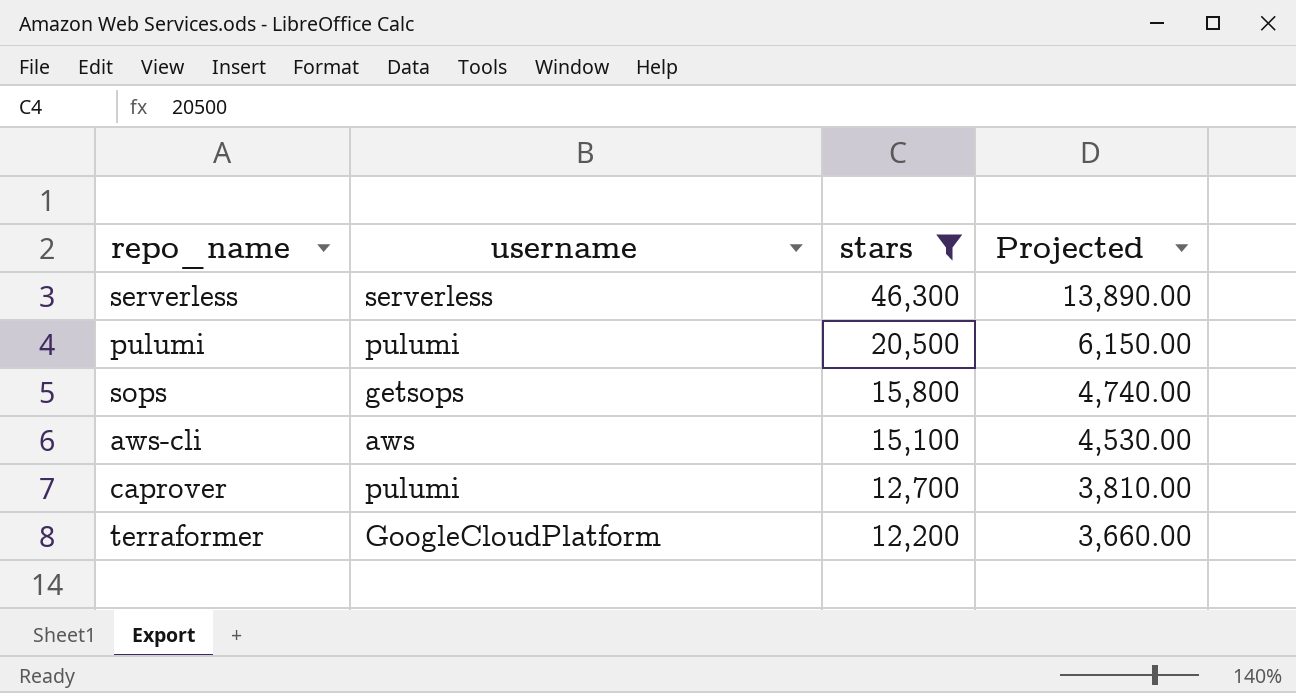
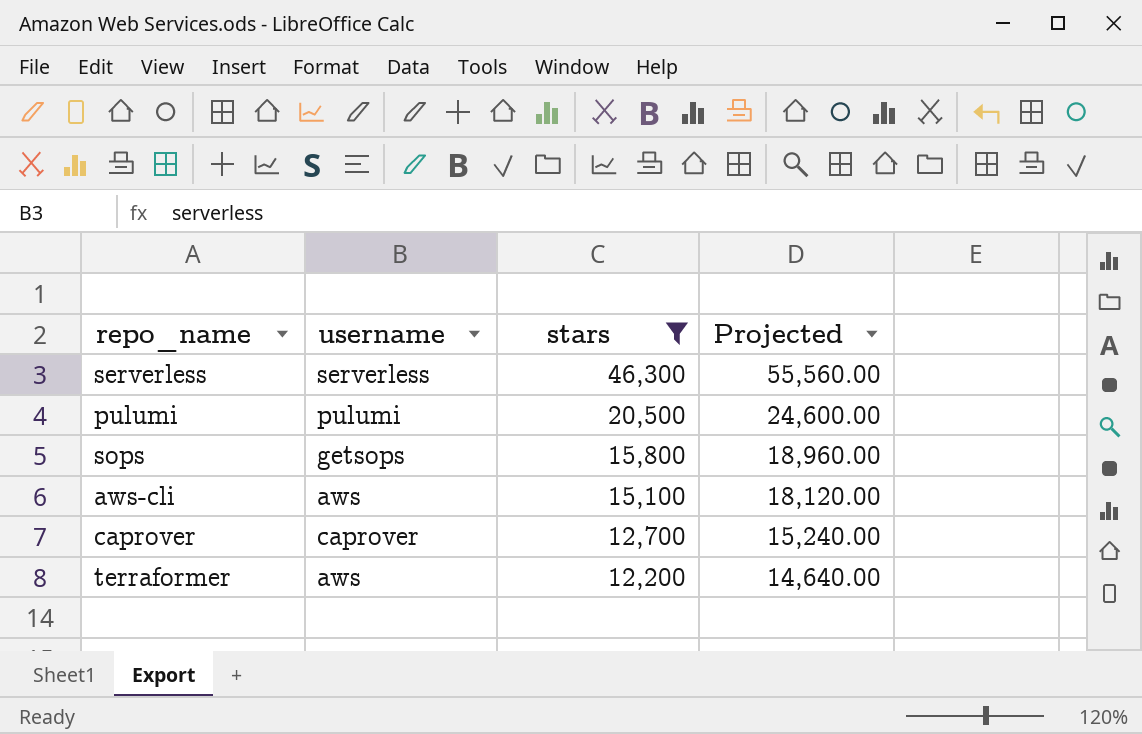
column Projected | formula: [stars] * 0.3 -> [stars] * 1.2
caprover | username: pulumi -> caprover
terraformer | username: GoogleCloudPlatform -> aws

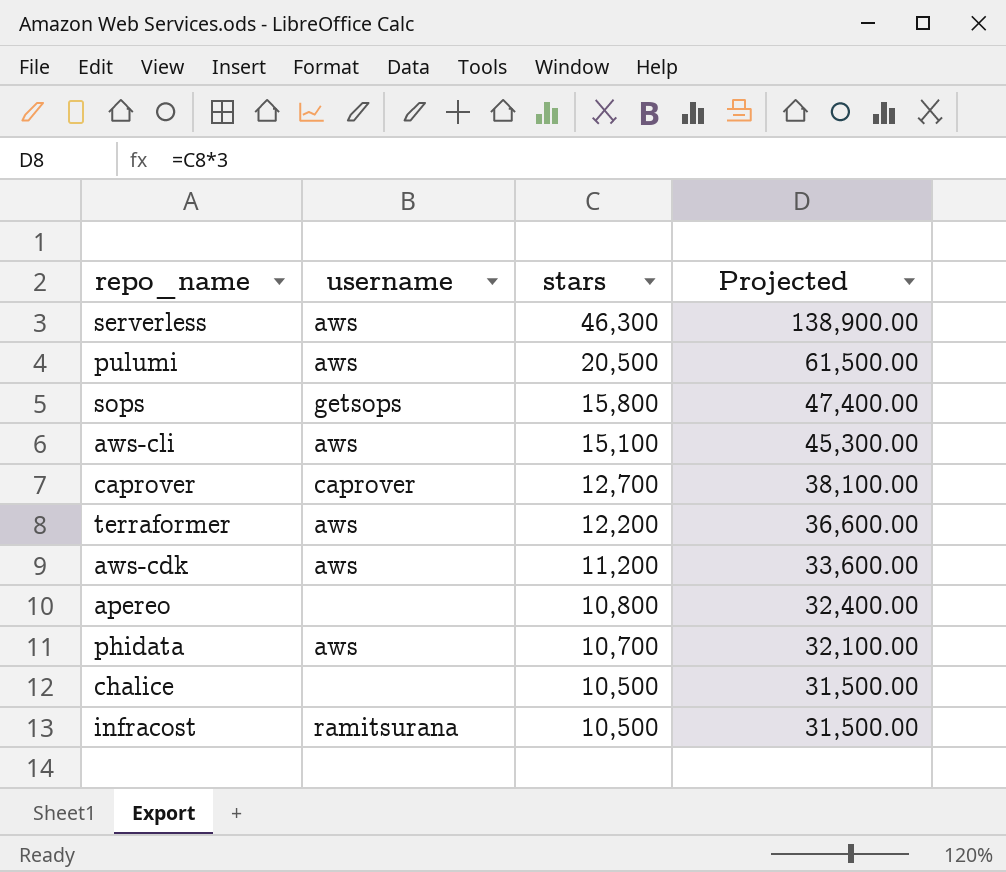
filter: stars >= 12,200 -> none
column Projected | formula: [stars] * 1.2 -> [stars] * 3
serverless | username: serverless -> aws
pulumi | username: pulumi -> aws

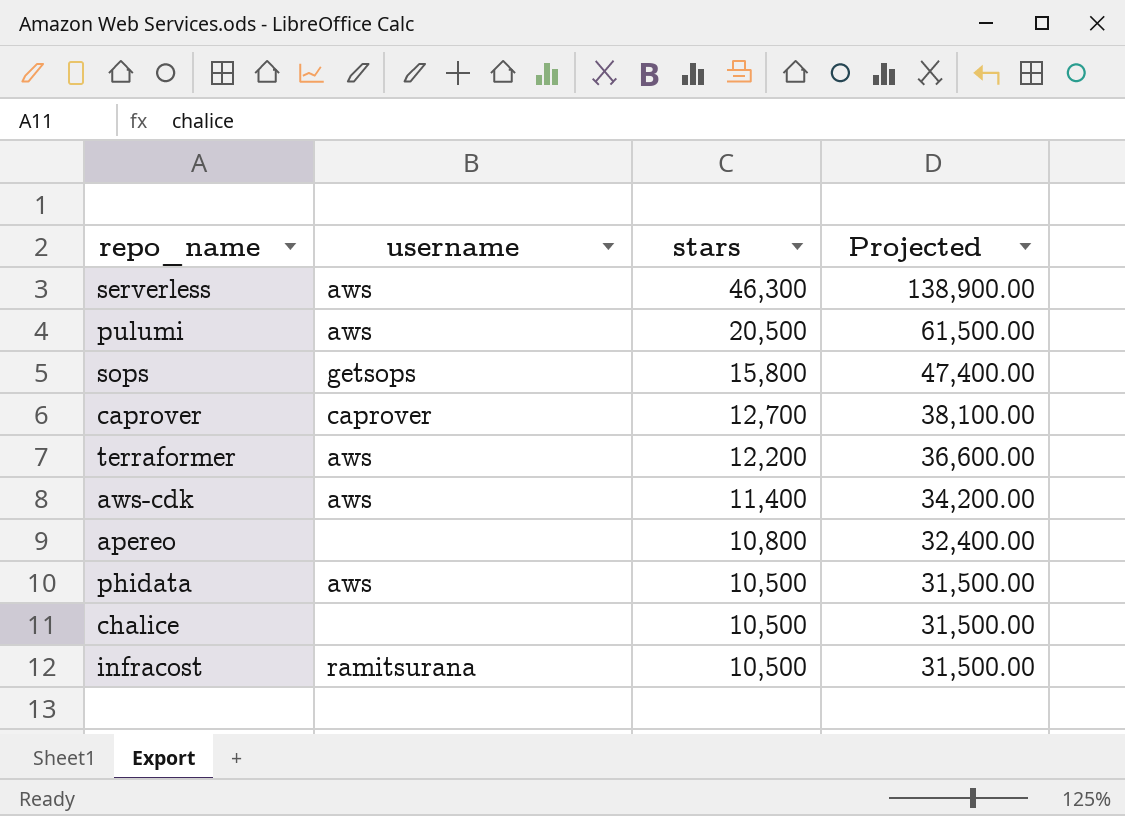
row aws-cli: aws | 15,100 | 45,300.00 -> none
aws-cdk | stars: 11,200 -> 11,400
aws-cdk | Projected: 33,600.00 -> 34,200.00
phidata | stars: 10,700 -> 10,500
phidata | Projected: 32,100.00 -> 31,500.00

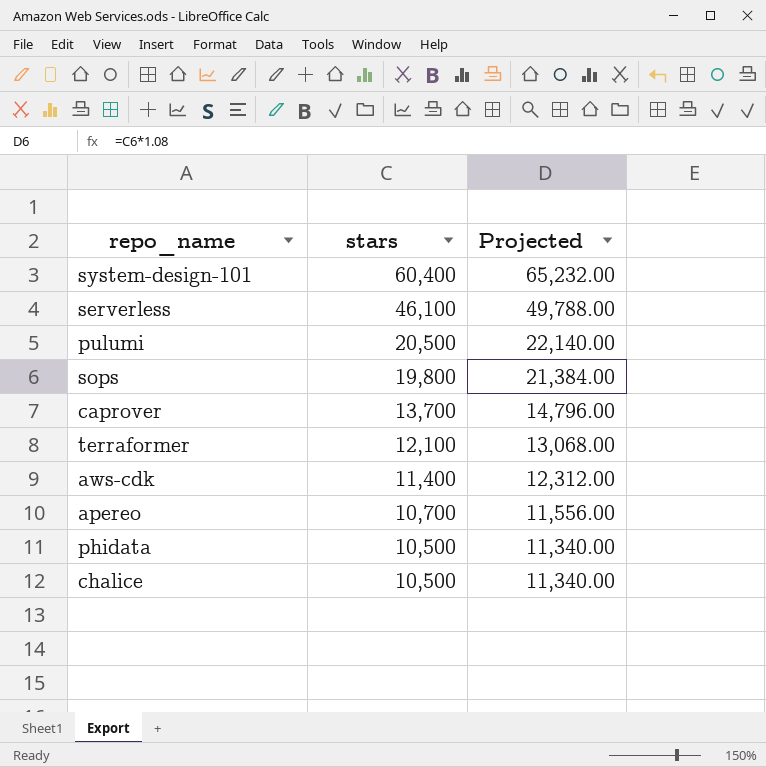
column username | position: 2 -> none
column Projected | formula: [stars] * 3 -> [stars] * 1.08
row infracost: ramitsurana | 10,500 | 31,500.00 -> none
row system-design-101: none -> 60,400 | 65,232.00
serverless | stars: 46,300 -> 46,100
sops | stars: 15,800 -> 19,800
caprover | stars: 12,700 -> 13,700
terraformer | stars: 12,200 -> 12,100
apereo | stars: 10,800 -> 10,700

